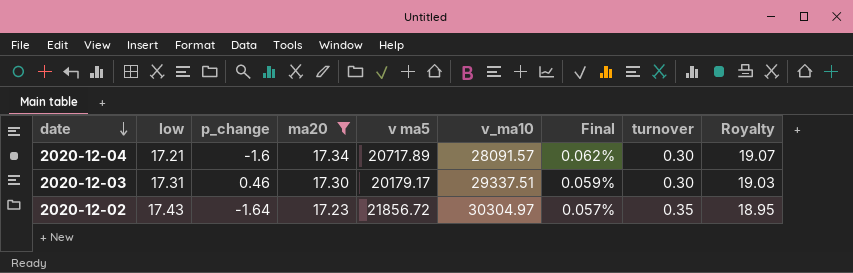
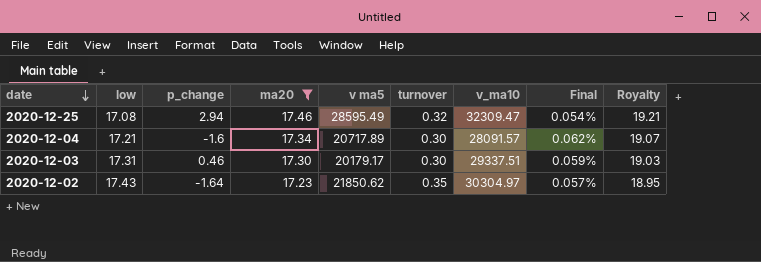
column turnover | position: 8 -> 6
row 2020-12-25: none -> 17.08 | 2.94 | 17.46 | 28595.49 | 0.32 | 32309.47 | 0.054% | 19.21
2020-12-02 | v ma5: 21856.72 -> 21850.62

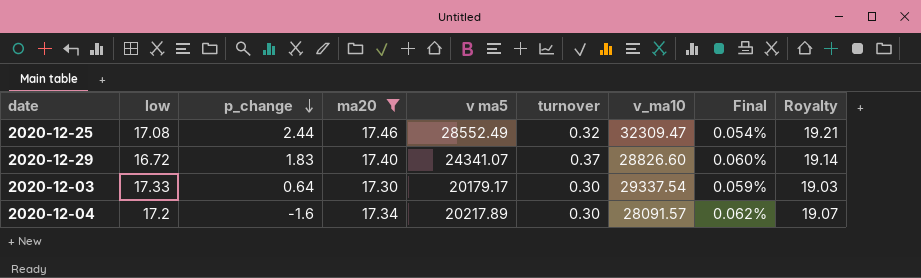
row order: date descending -> p_change descending
row 2020-12-02: 17.43 | -1.64 | 17.23 | 21850.62 | 0.35 | 30304.97 | 0.057% | 18.95 -> none
2020-12-25 | p_change: 2.94 -> 2.44
2020-12-25 | v ma5: 28595.49 -> 28552.49
row 2020-12-29: none -> 16.72 | 1.83 | 17.40 | 24341.07 | 0.37 | 28826.60 | 0.060% | 19.14
2020-12-03 | low: 17.31 -> 17.33
2020-12-03 | p_change: 0.46 -> 0.64
2020-12-03 | v_ma10: 29337.51 -> 29337.54
2020-12-04 | low: 17.21 -> 17.2
2020-12-04 | v ma5: 20717.89 -> 20217.89

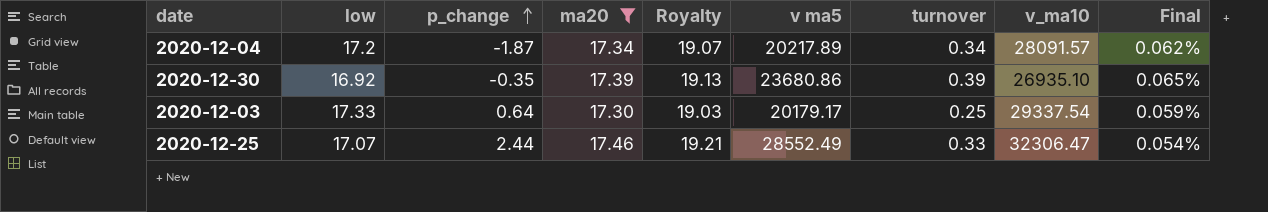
row order: p_change descending -> p_change ascending
column Royalty | position: 9 -> 5
row 2020-12-29: 16.72 | 1.83 | 17.40 | 24341.07 | 0.37 | 28826.60 | 0.060% | 19.14 -> none
2020-12-04 | p_change: -1.6 -> -1.87
2020-12-04 | turnover: 0.30 -> 0.34
row 2020-12-30: none -> 16.92 | -0.35 | 17.39 | 19.13 | 23680.86 | 0.39 | 26935.10 | 0.065%
2020-12-03 | turnover: 0.30 -> 0.25
2020-12-25 | low: 17.08 -> 17.07
2020-12-25 | turnover: 0.32 -> 0.33
2020-12-25 | v_ma10: 32309.47 -> 32306.47

